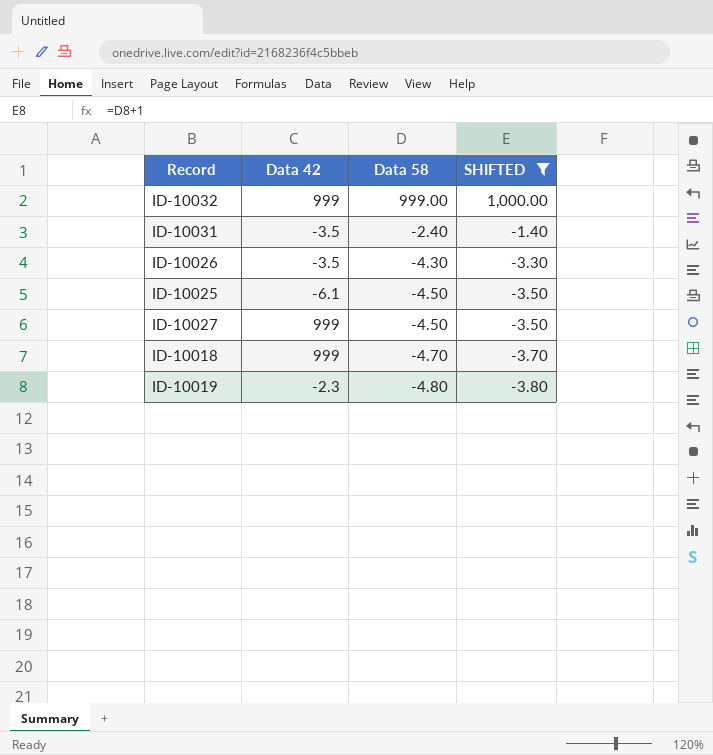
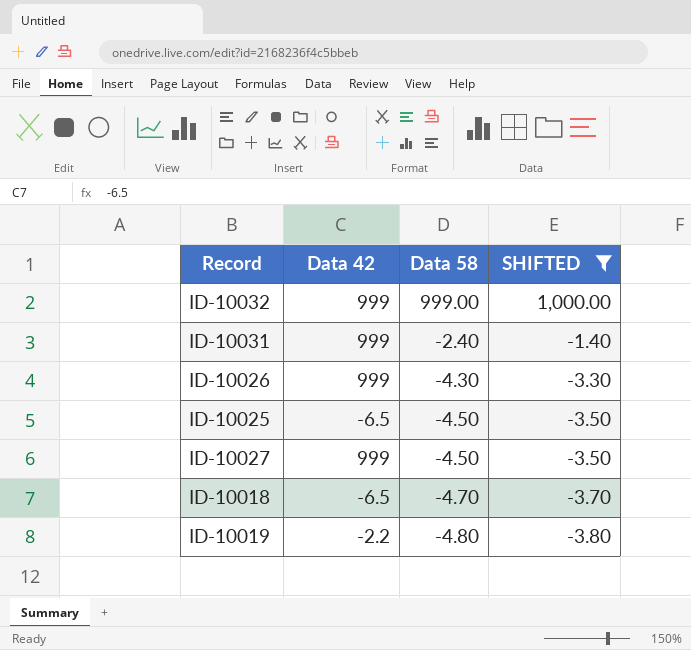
ID-10031 | Data 42: -3.5 -> 999
ID-10026 | Data 42: -3.5 -> 999
ID-10025 | Data 42: -6.1 -> -6.5
ID-10018 | Data 42: 999 -> -6.5
ID-10019 | Data 42: -2.3 -> -2.2

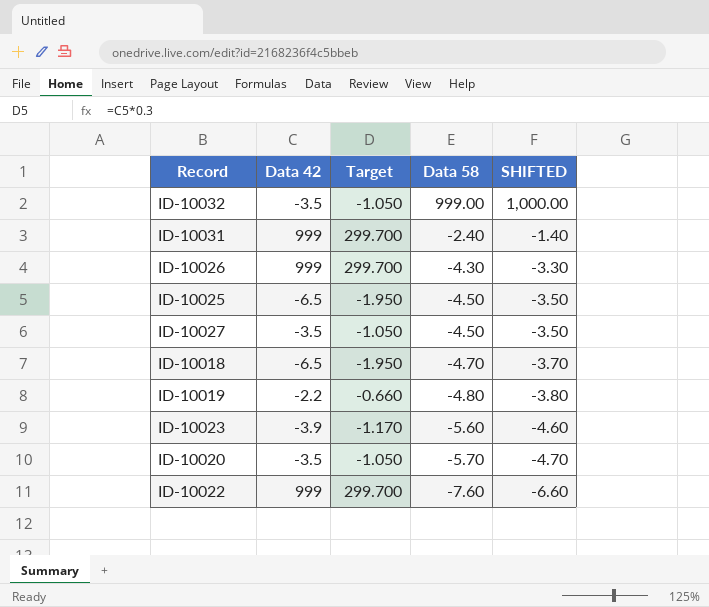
filter: SHIFTED >= -3.80 -> none
column Target | formula: none -> [Data 42] * 0.3
ID-10032 | Data 42: 999 -> -3.5
ID-10027 | Data 42: 999 -> -3.5

